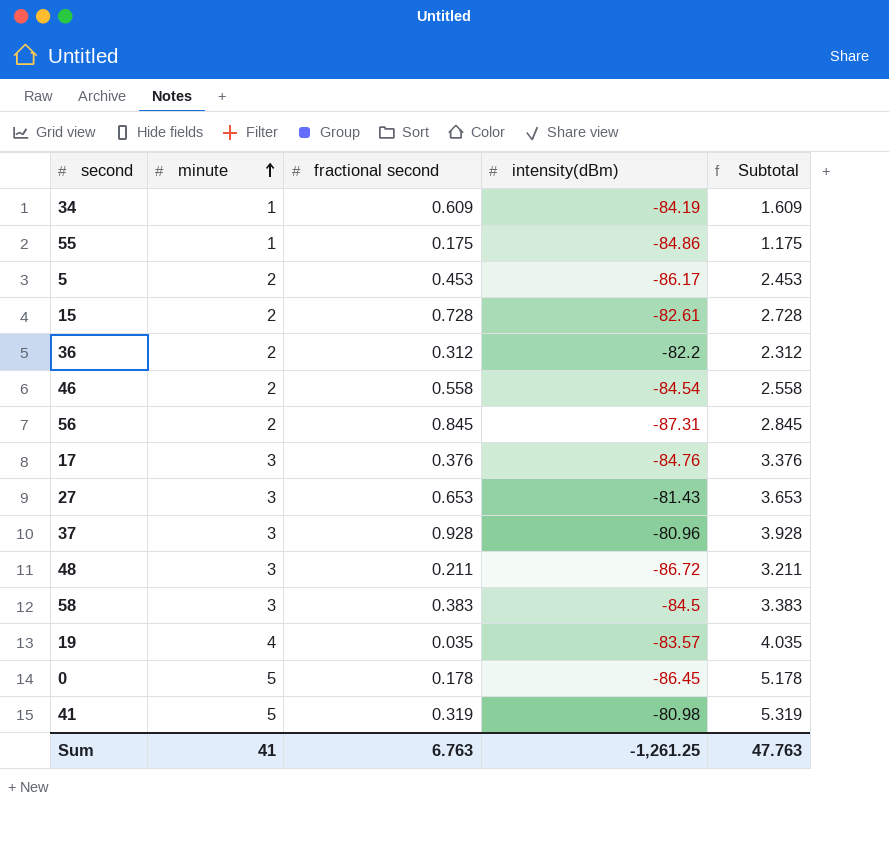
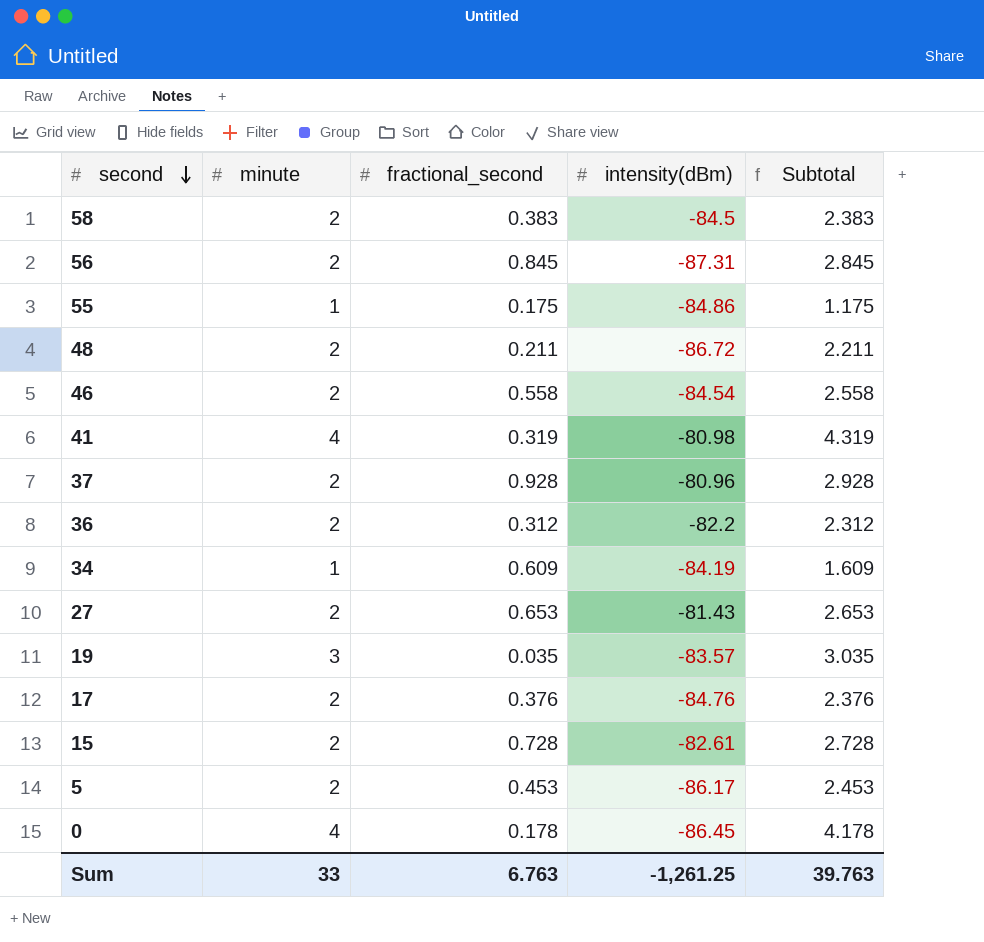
row order: minute ascending -> second descending
column name: fractional second -> fractional_second
58 | minute: 3 -> 2
58 | Subtotal: 3.383 -> 2.383
48 | minute: 3 -> 2
48 | Subtotal: 3.211 -> 2.211
41 | minute: 5 -> 4
41 | Subtotal: 5.319 -> 4.319
37 | minute: 3 -> 2
37 | Subtotal: 3.928 -> 2.928
27 | minute: 3 -> 2
27 | Subtotal: 3.653 -> 2.653
19 | minute: 4 -> 3
19 | Subtotal: 4.035 -> 3.035
17 | minute: 3 -> 2
17 | Subtotal: 3.376 -> 2.376
0 | minute: 5 -> 4
0 | Subtotal: 5.178 -> 4.178
Sum | minute: 41 -> 33
Sum | Subtotal: 47.763 -> 39.763

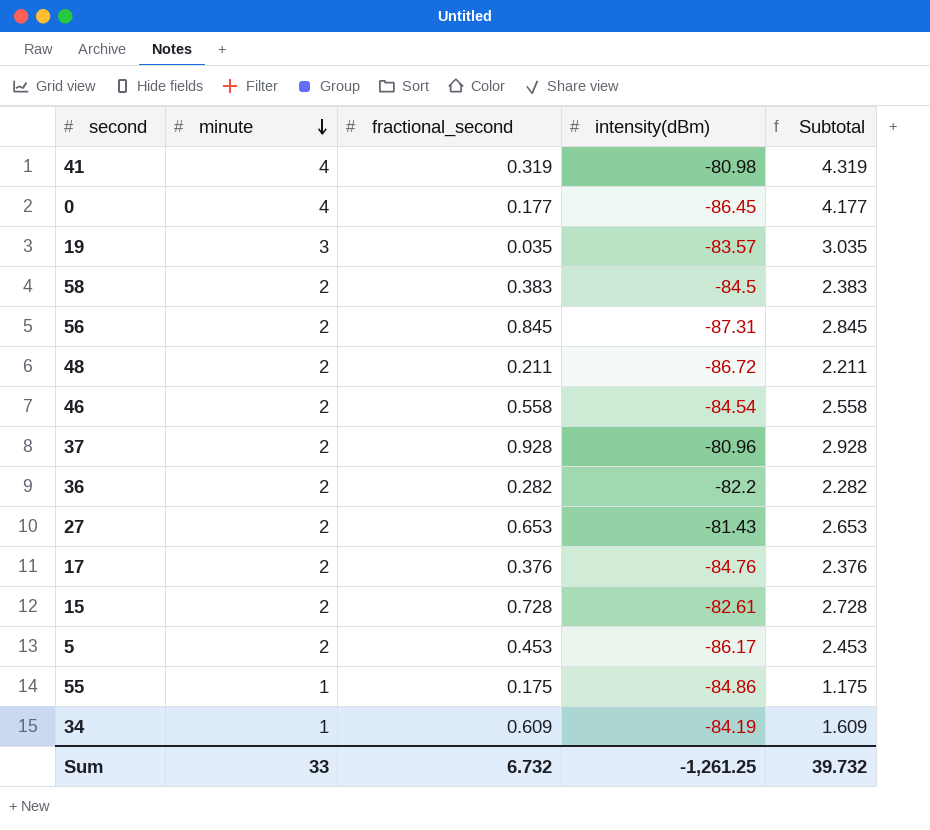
row order: second descending -> minute descending
0 | fractional_second: 0.178 -> 0.177
0 | Subtotal: 4.178 -> 4.177
36 | fractional_second: 0.312 -> 0.282
36 | Subtotal: 2.312 -> 2.282
Sum | fractional_second: 6.763 -> 6.732
Sum | Subtotal: 39.763 -> 39.732

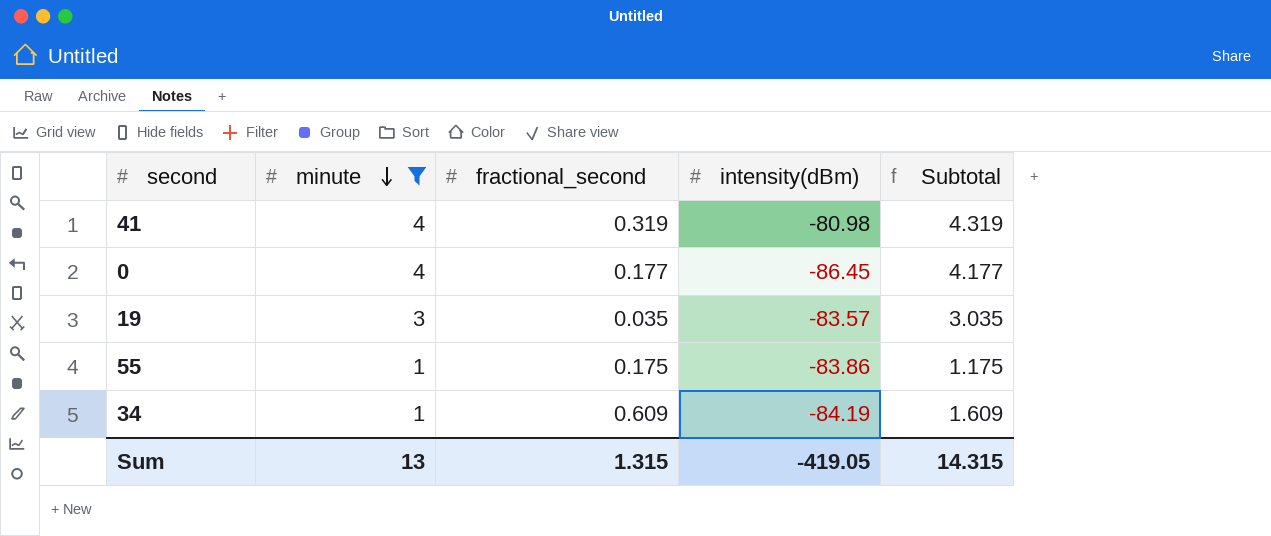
filter: none -> minute != 2
55 | intensity(dBm): -84.86 -> -83.86
Sum | minute: 33 -> 13
Sum | fractional_second: 6.732 -> 1.315
Sum | intensity(dBm): -1,261.25 -> -419.05
Sum | Subtotal: 39.732 -> 14.315

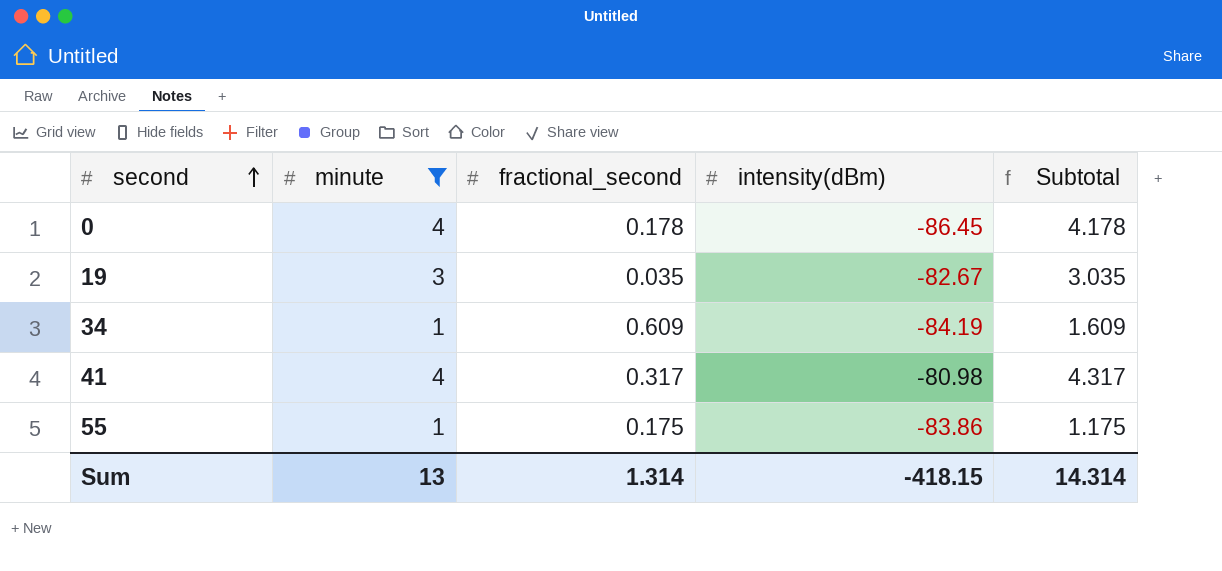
row order: minute descending -> second ascending
0 | fractional_second: 0.177 -> 0.178
0 | Subtotal: 4.177 -> 4.178
19 | intensity(dBm): -83.57 -> -82.67
41 | fractional_second: 0.319 -> 0.317
41 | Subtotal: 4.319 -> 4.317
Sum | fractional_second: 1.315 -> 1.314
Sum | intensity(dBm): -419.05 -> -418.15
Sum | Subtotal: 14.315 -> 14.314

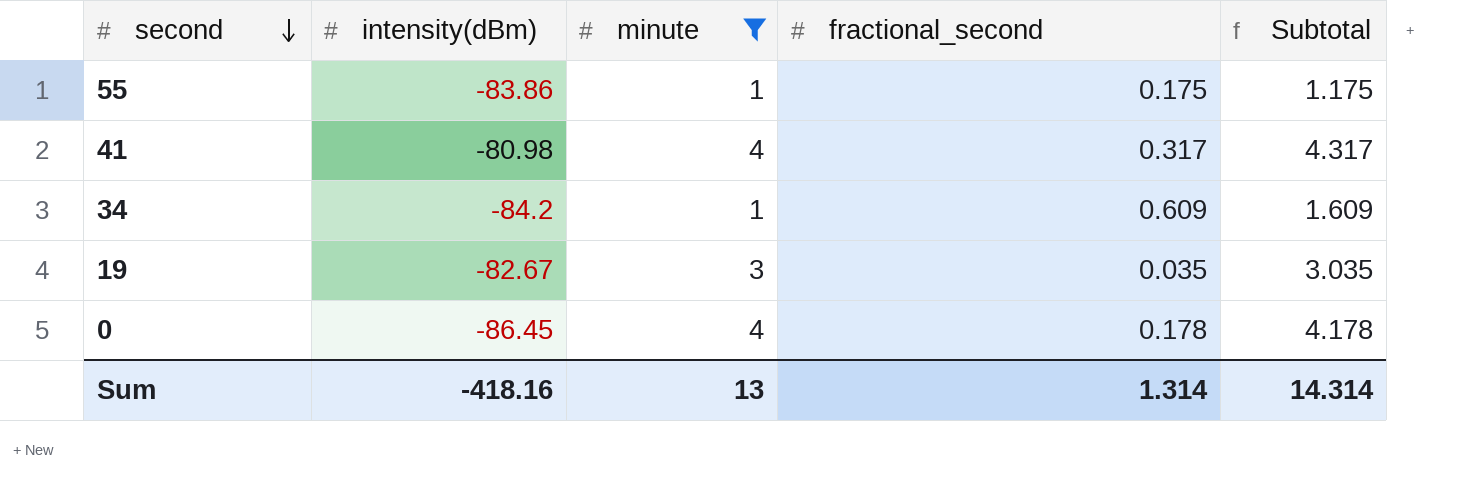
row order: second ascending -> second descending
column intensity(dBm) | position: 4 -> 2
34 | intensity(dBm): -84.19 -> -84.2
Sum | intensity(dBm): -418.15 -> -418.16

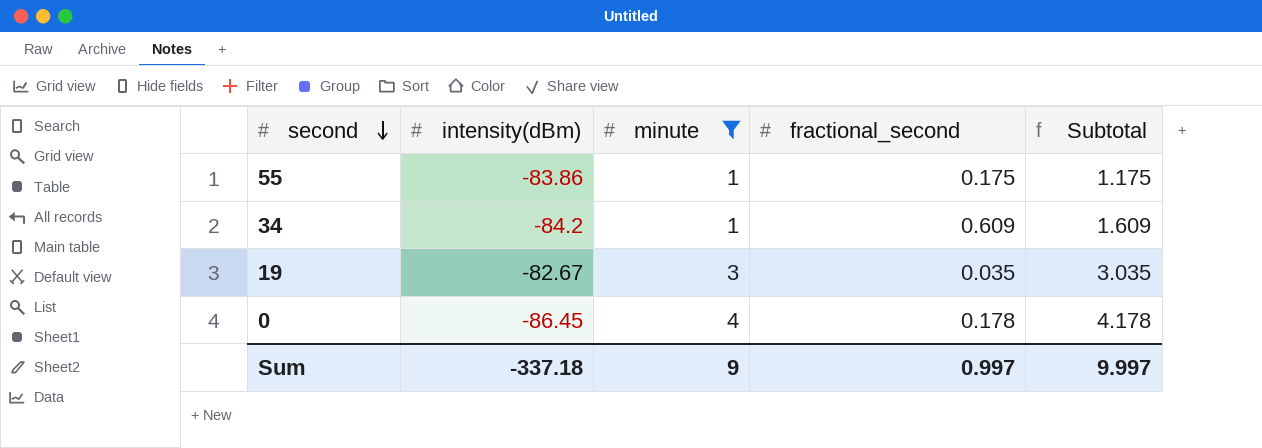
row 41: -80.98 | 4 | 0.317 | 4.317 -> none
Sum | intensity(dBm): -418.16 -> -337.18
Sum | minute: 13 -> 9
Sum | fractional_second: 1.314 -> 0.997
Sum | Subtotal: 14.314 -> 9.997

